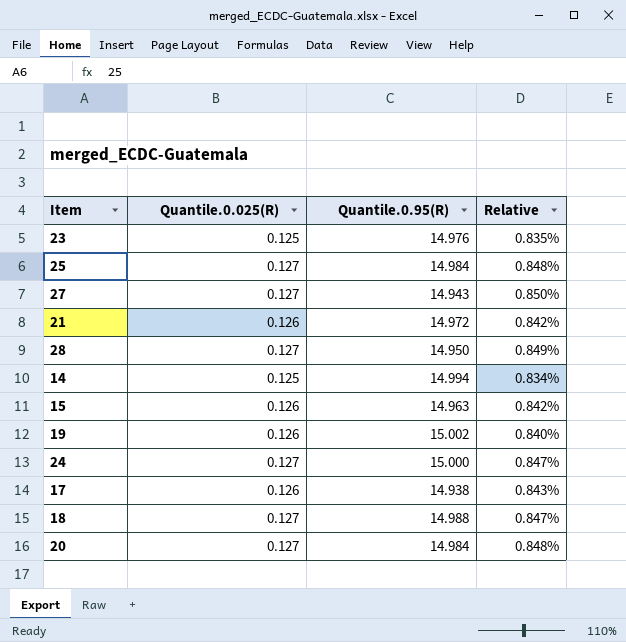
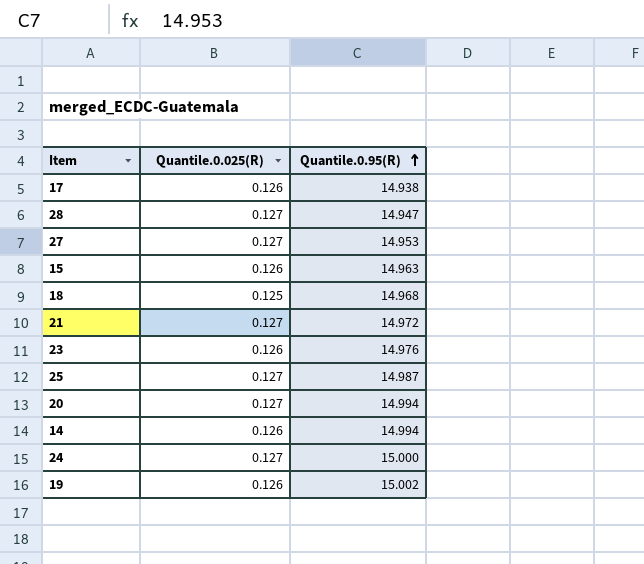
row order: none -> Quantile.0.95(R) ascending
column Relative | formula: [Quantile.0.025(R)] / [Quantile.0.95(R)] -> none
28 | Quantile.0.95(R): 14.950 -> 14.947
27 | Quantile.0.95(R): 14.943 -> 14.953
18 | Quantile.0.025(R): 0.127 -> 0.125
18 | Quantile.0.95(R): 14.988 -> 14.968
21 | Quantile.0.025(R): 0.126 -> 0.127
23 | Quantile.0.025(R): 0.125 -> 0.126
25 | Quantile.0.95(R): 14.984 -> 14.987
20 | Quantile.0.95(R): 14.984 -> 14.994
14 | Quantile.0.025(R): 0.125 -> 0.126

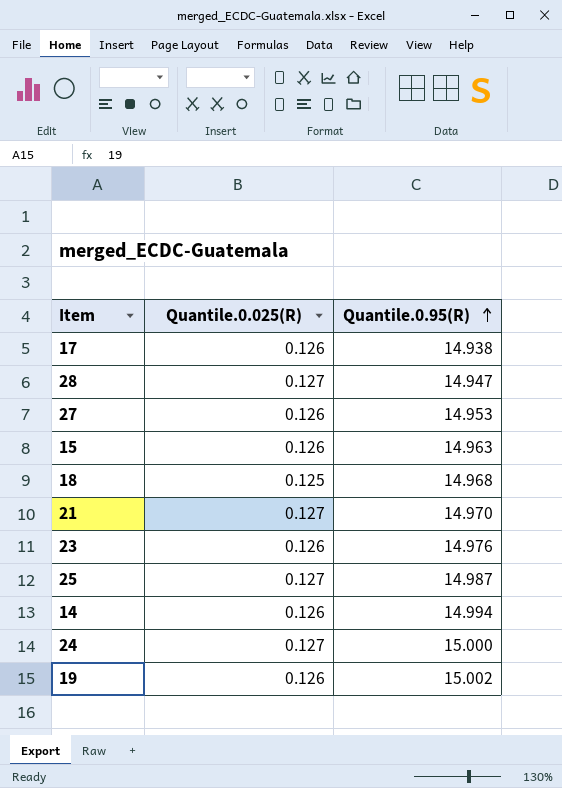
row 20: 0.127 | 14.994 -> none
27 | Quantile.0.025(R): 0.127 -> 0.126
21 | Quantile.0.95(R): 14.972 -> 14.970

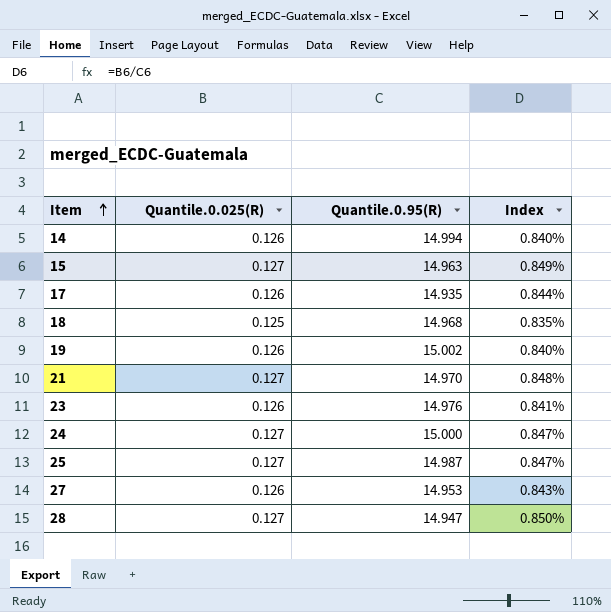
row order: Quantile.0.95(R) ascending -> Item ascending
column Index | formula: none -> [Quantile.0.025(R)] / [Quantile.0.95(R)]
15 | Quantile.0.025(R): 0.126 -> 0.127
17 | Quantile.0.95(R): 14.938 -> 14.935

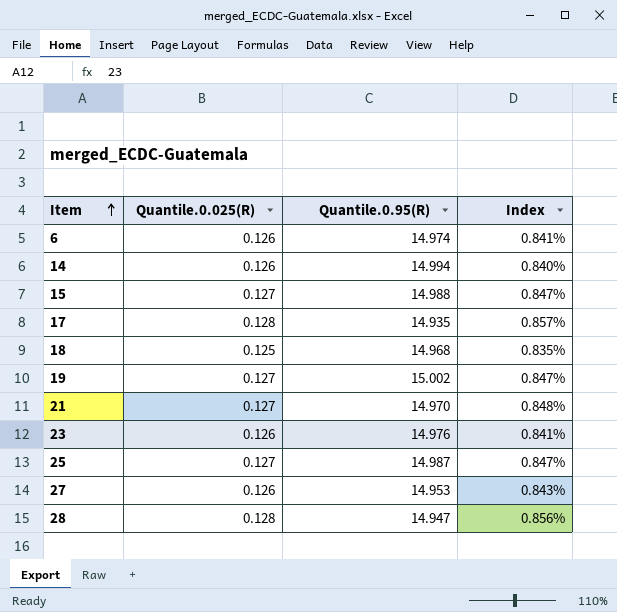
row 24: 0.127 | 15.000 | 0.847% -> none
row 6: none -> 0.126 | 14.974 | 0.841%
15 | Quantile.0.95(R): 14.963 -> 14.988
15 | Index: 0.849% -> 0.847%
17 | Quantile.0.025(R): 0.126 -> 0.128
17 | Index: 0.844% -> 0.857%
19 | Quantile.0.025(R): 0.126 -> 0.127
19 | Index: 0.840% -> 0.847%
28 | Quantile.0.025(R): 0.127 -> 0.128
28 | Index: 0.850% -> 0.856%

